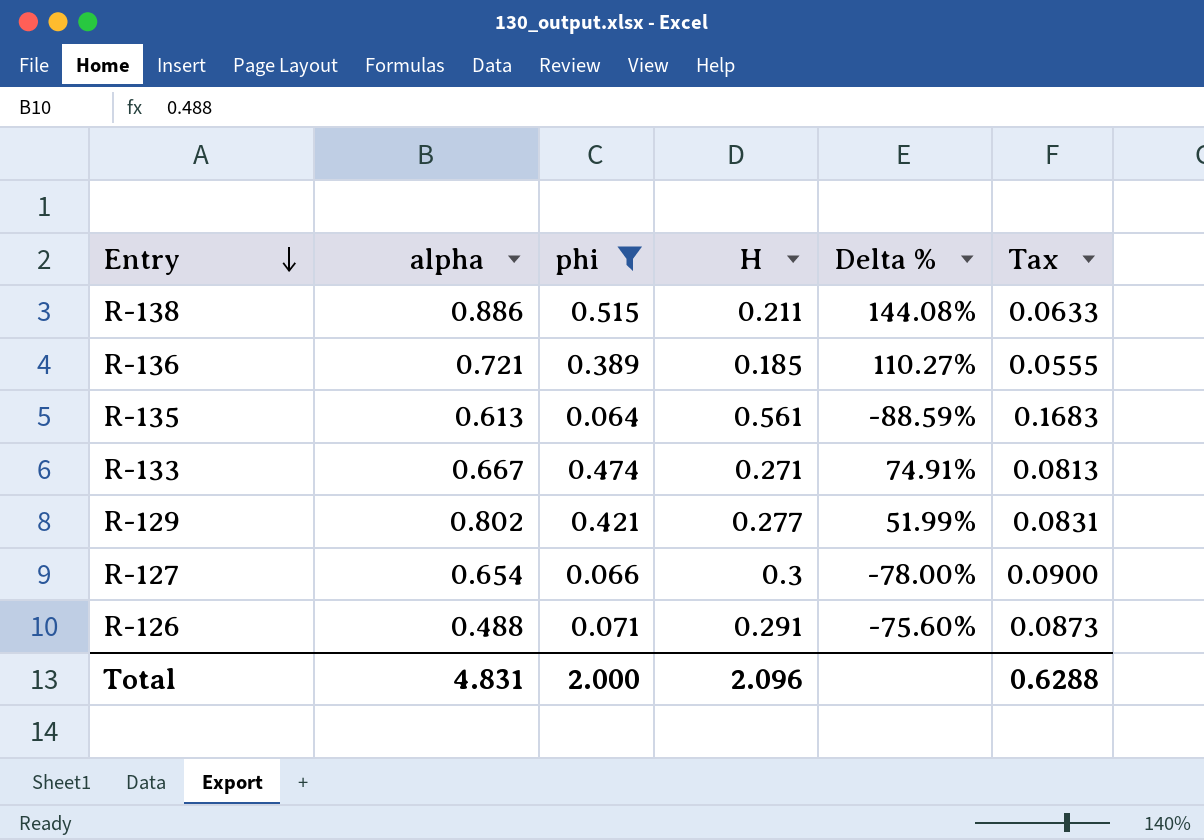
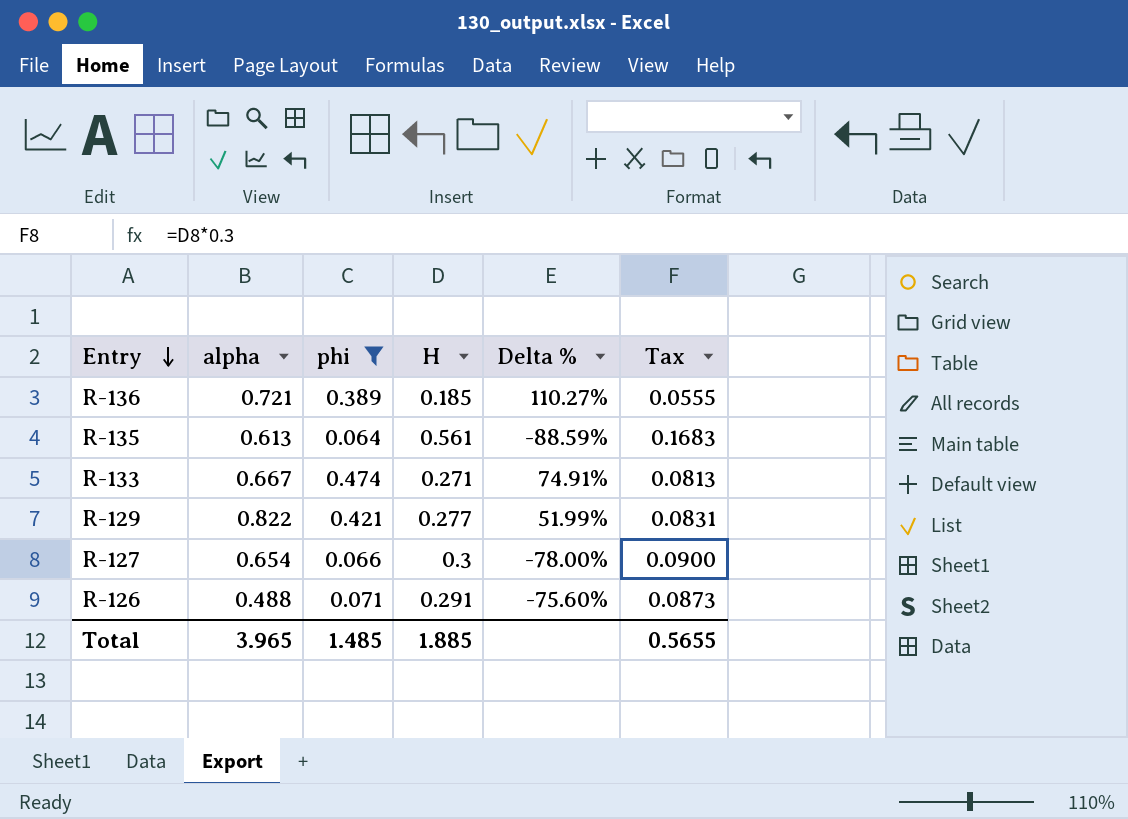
row R-138: 0.886 | 0.515 | 0.211 | 144.08% | 0.0633 -> none
R-129 | alpha: 0.802 -> 0.822
Total | alpha: 4.831 -> 3.965
Total | phi: 2.000 -> 1.485
Total | H: 2.096 -> 1.885
Total | Tax: 0.6288 -> 0.5655

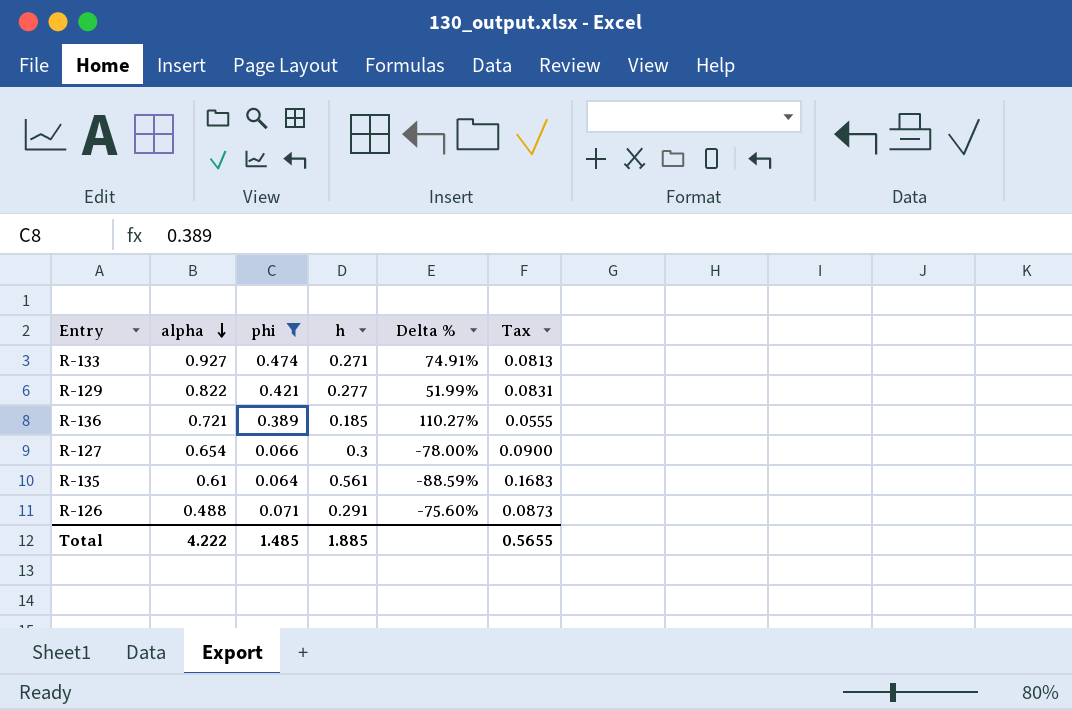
row order: Entry descending -> alpha descending
column name: H -> h
R-133 | alpha: 0.667 -> 0.927
R-135 | alpha: 0.613 -> 0.61
Total | alpha: 3.965 -> 4.222

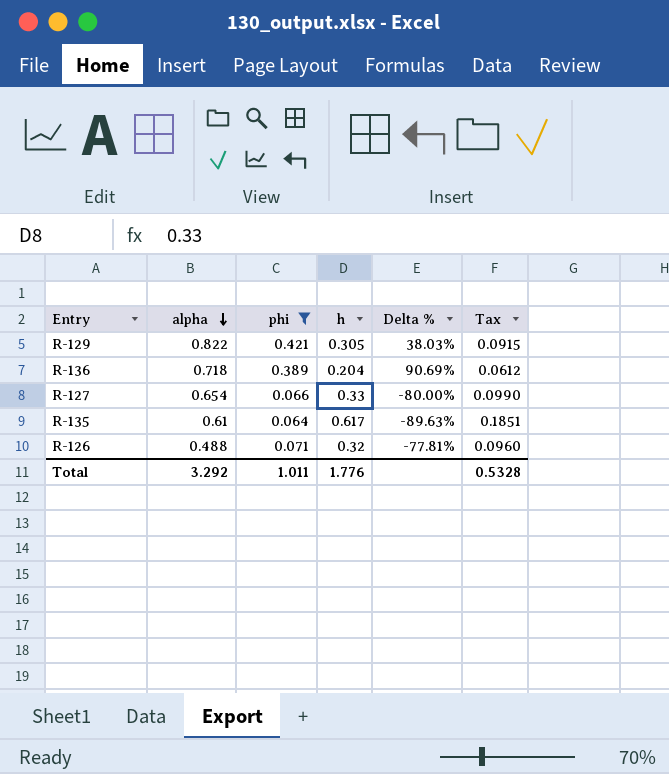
row R-133: 0.927 | 0.474 | 0.271 | 74.91% | 0.0813 -> none
R-129 | h: 0.277 -> 0.305
R-129 | Delta %: 51.99% -> 38.03%
R-129 | Tax: 0.0831 -> 0.0915
R-136 | alpha: 0.721 -> 0.718
R-136 | h: 0.185 -> 0.204
R-136 | Delta %: 110.27% -> 90.69%
R-136 | Tax: 0.0555 -> 0.0612
R-127 | h: 0.3 -> 0.33
R-127 | Delta %: -78.00% -> -80.00%
R-127 | Tax: 0.0900 -> 0.0990
R-135 | h: 0.561 -> 0.617
R-135 | Delta %: -88.59% -> -89.63%
R-135 | Tax: 0.1683 -> 0.1851
R-126 | h: 0.291 -> 0.32
R-126 | Delta %: -75.60% -> -77.81%
R-126 | Tax: 0.0873 -> 0.0960
Total | alpha: 4.222 -> 3.292
Total | phi: 1.485 -> 1.011
Total | h: 1.885 -> 1.776
Total | Tax: 0.5655 -> 0.5328

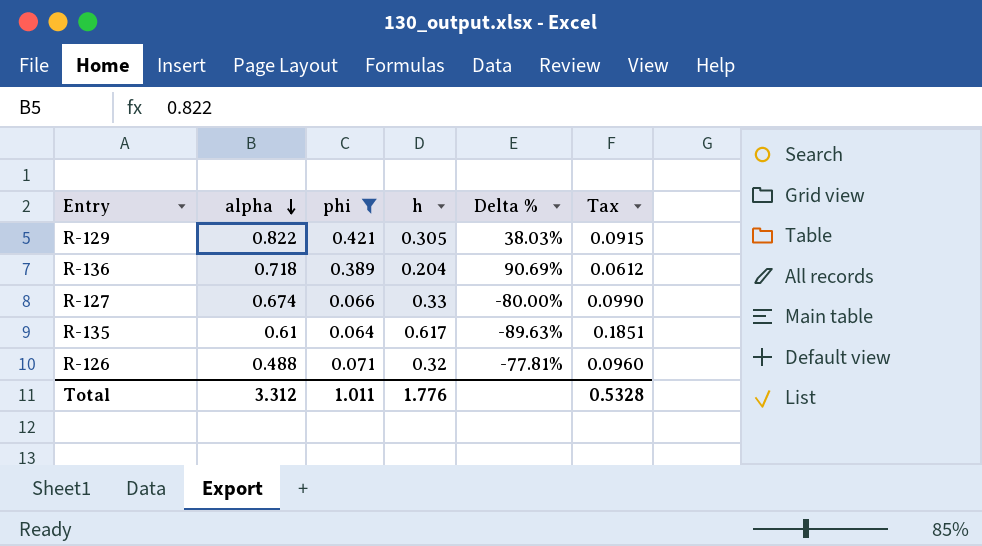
R-127 | alpha: 0.654 -> 0.674
Total | alpha: 3.292 -> 3.312

